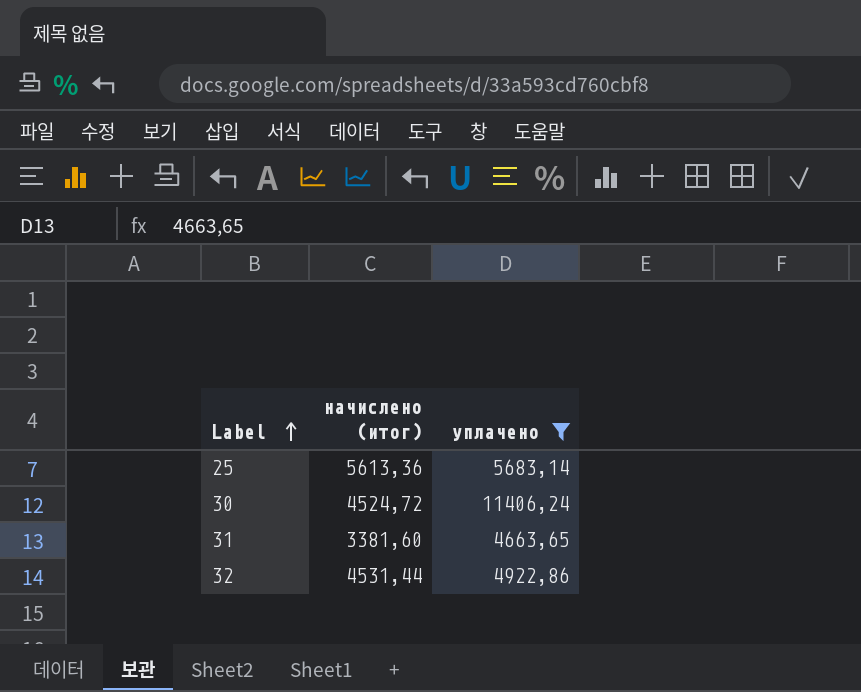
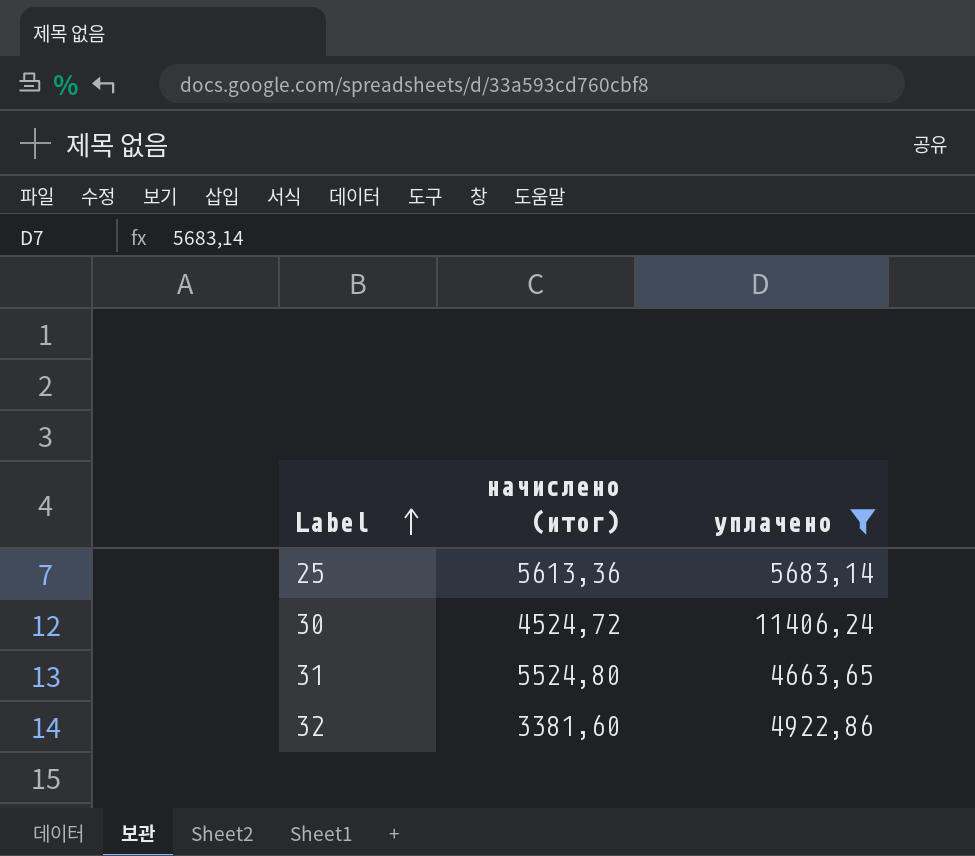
31 | начислено (итог): 3381,60 -> 5524,80
32 | начислено (итог): 4531,44 -> 3381,60

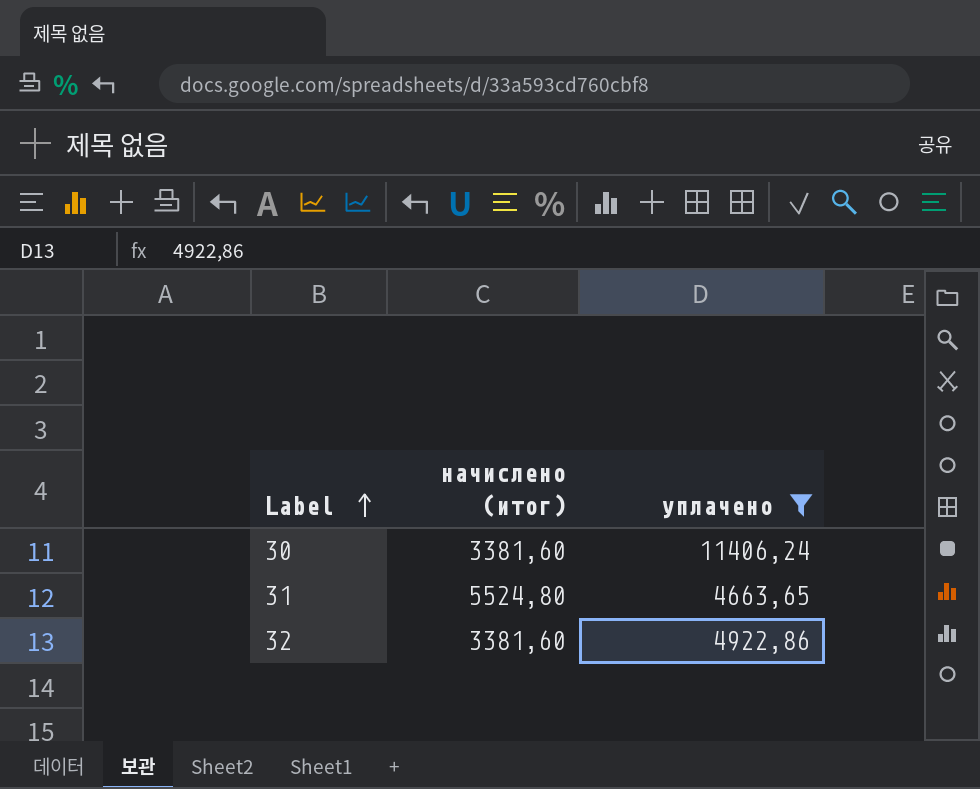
row 25: 5613,36 | 5683,14 -> none
30 | начислено (итог): 4524,72 -> 3381,60

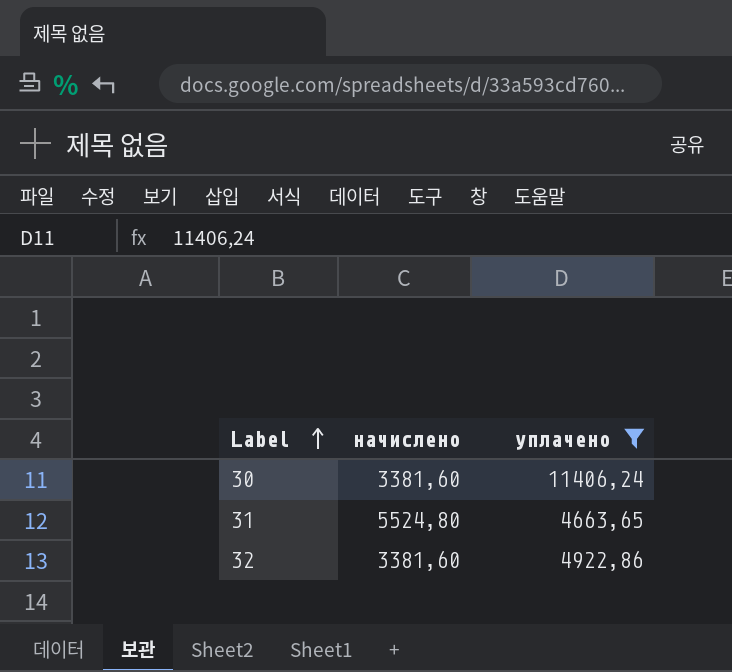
column name: начислено (итог) -> начислено

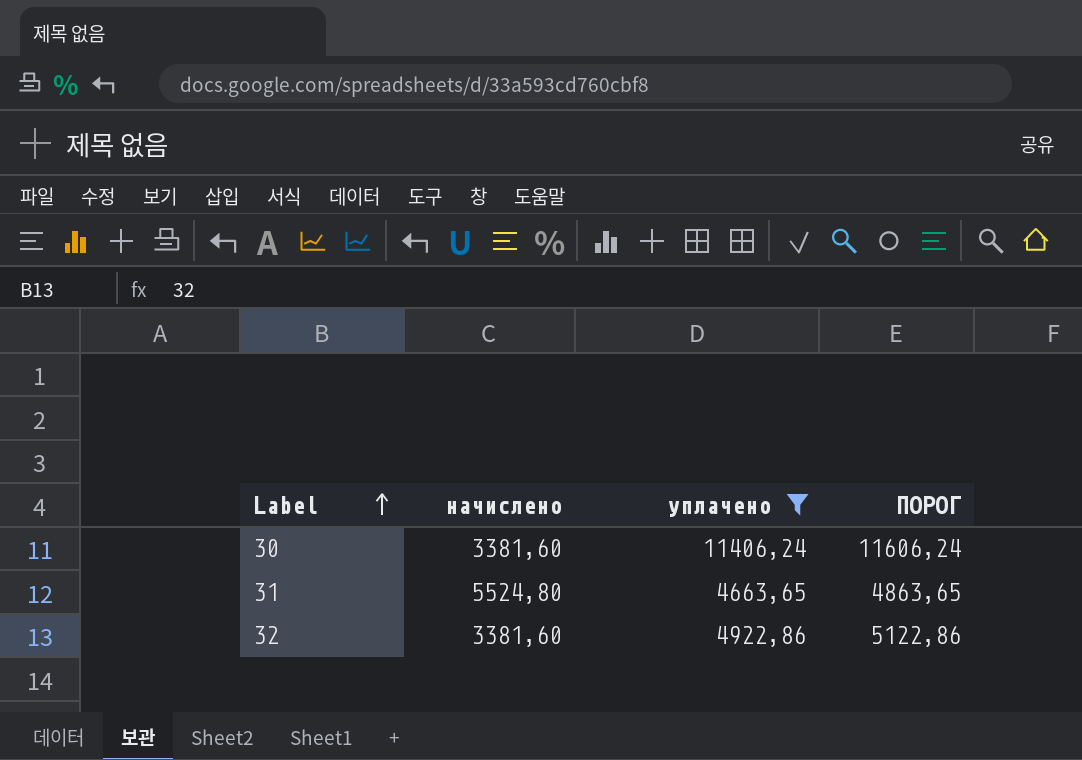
column ПОРОГ | formula: none -> [уплачено] + 200

